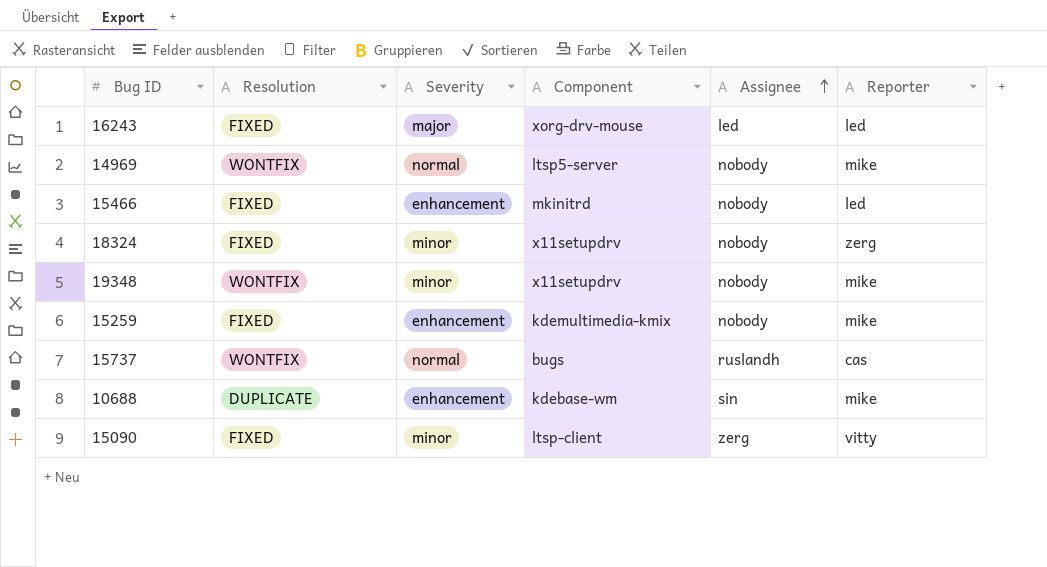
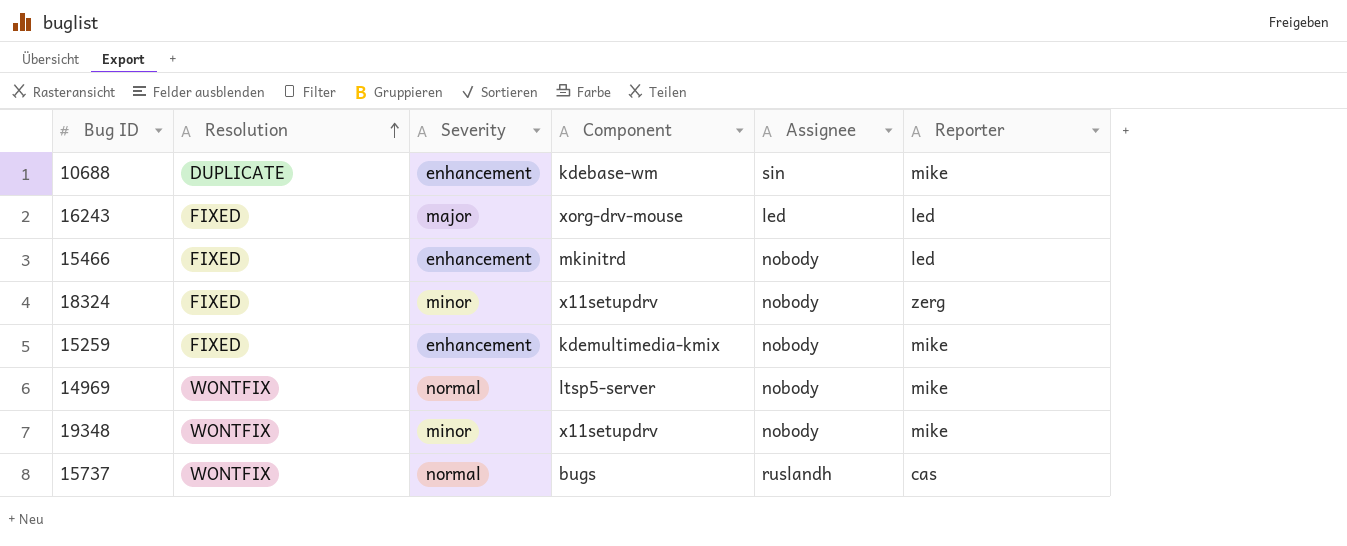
row order: Assignee ascending -> Resolution ascending
row 15090: FIXED | minor | ltsp-client | zerg | vitty -> none

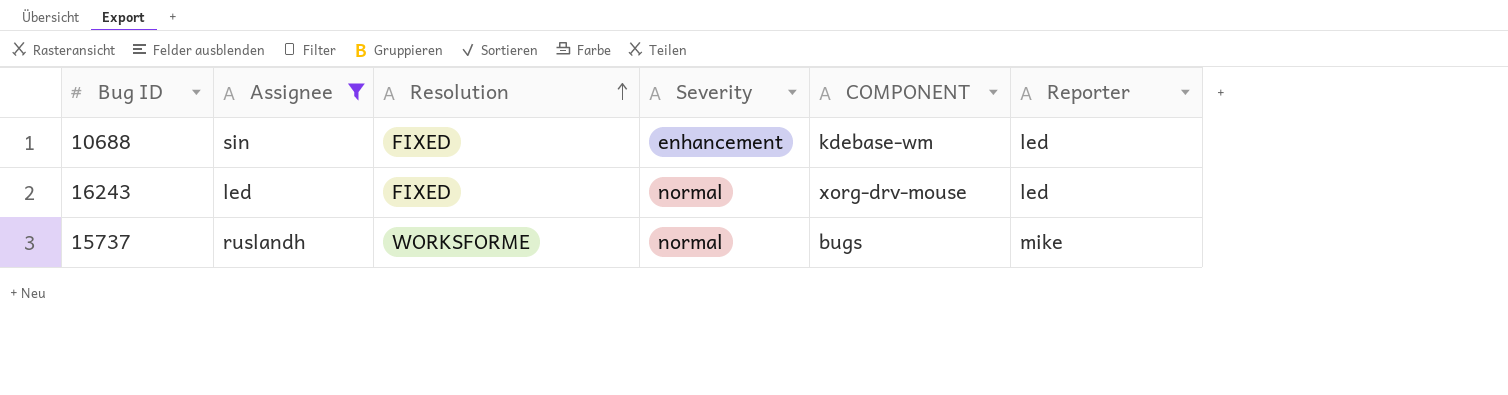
filter: none -> Assignee != nobody
column Assignee | position: 5 -> 2
column name: Component -> COMPONENT
10688 | Resolution: DUPLICATE -> FIXED
10688 | Reporter: mike -> led
16243 | Severity: major -> normal
15737 | Resolution: WONTFIX -> WORKSFORME
15737 | Reporter: cas -> mike

